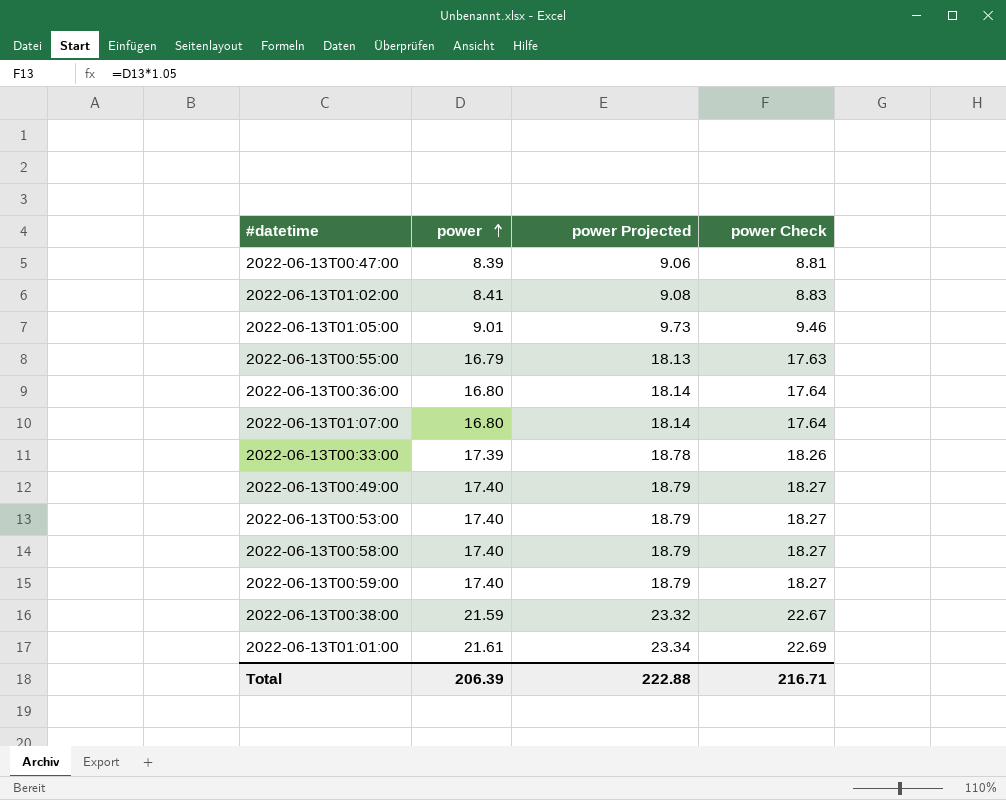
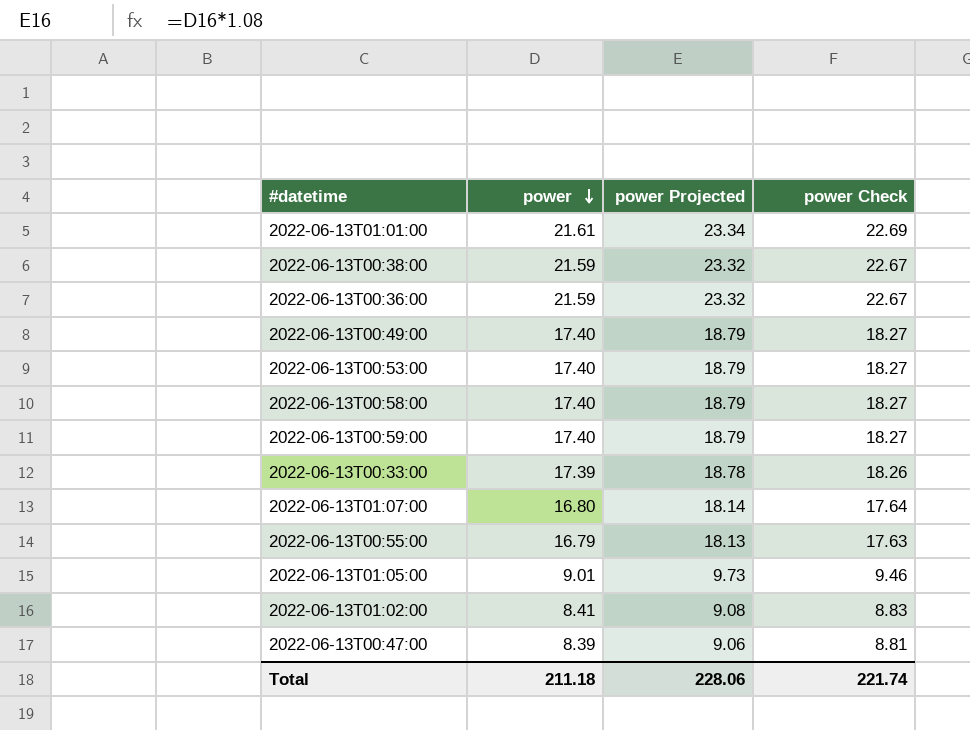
row order: power ascending -> power descending
2022-06-13T00:36:00 | power: 16.80 -> 21.59
2022-06-13T00:36:00 | power Projected: 18.14 -> 23.32
2022-06-13T00:36:00 | power Check: 17.64 -> 22.67
Total | power: 206.39 -> 211.18
Total | power Projected: 222.88 -> 228.06
Total | power Check: 216.71 -> 221.74

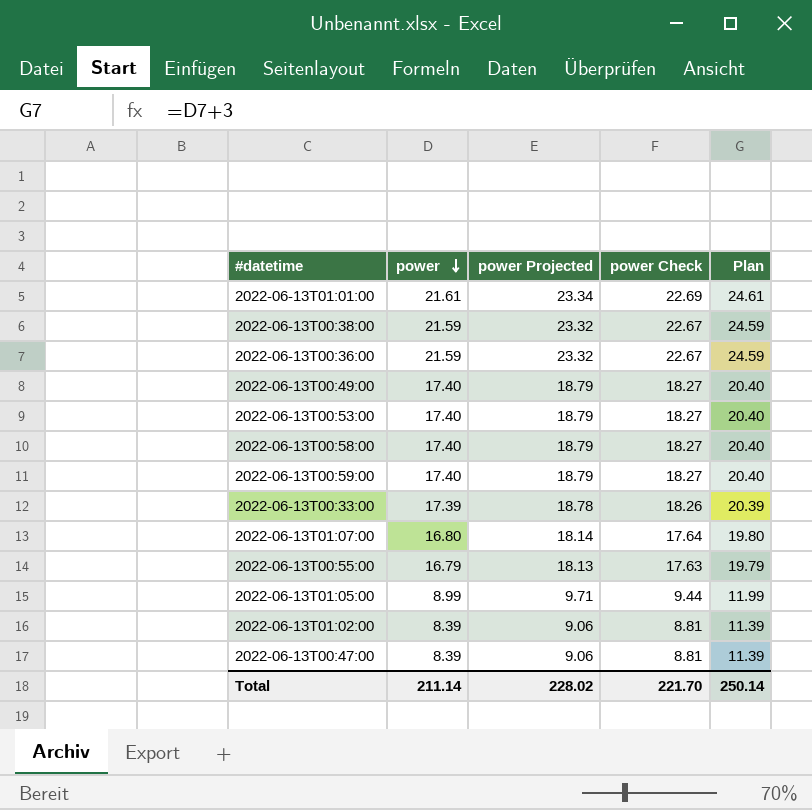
column Plan | formula: none -> [power] + 3
2022-06-13T01:05:00 | power: 9.01 -> 8.99
2022-06-13T01:05:00 | power Projected: 9.73 -> 9.71
2022-06-13T01:05:00 | power Check: 9.46 -> 9.44
2022-06-13T01:02:00 | power: 8.41 -> 8.39
2022-06-13T01:02:00 | power Projected: 9.08 -> 9.06
2022-06-13T01:02:00 | power Check: 8.83 -> 8.81
Total | power: 211.18 -> 211.14
Total | power Projected: 228.06 -> 228.02
Total | power Check: 221.74 -> 221.70

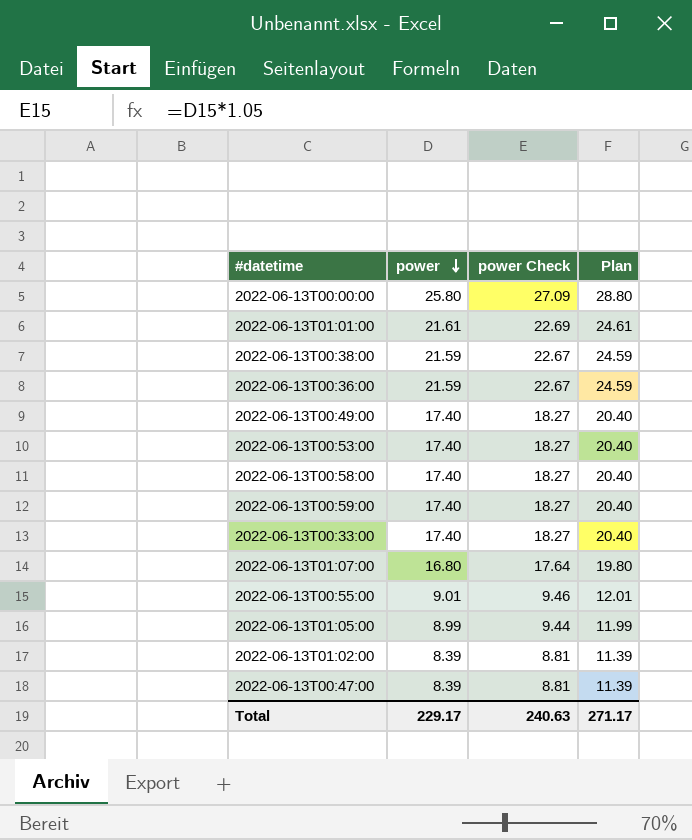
column power Projected | formula: [power] * 1.08 -> none
row 2022-06-13T00:00:00: none -> 25.80 | 27.09 | 28.80
2022-06-13T00:33:00 | power: 17.39 -> 17.40
2022-06-13T00:33:00 | power Check: 18.26 -> 18.27
2022-06-13T00:33:00 | Plan: 20.39 -> 20.40
2022-06-13T00:55:00 | power: 16.79 -> 9.01
2022-06-13T00:55:00 | power Check: 17.63 -> 9.46
2022-06-13T00:55:00 | Plan: 19.79 -> 12.01
Total | power: 211.14 -> 229.17
Total | power Check: 221.70 -> 240.63
Total | Plan: 250.14 -> 271.17

